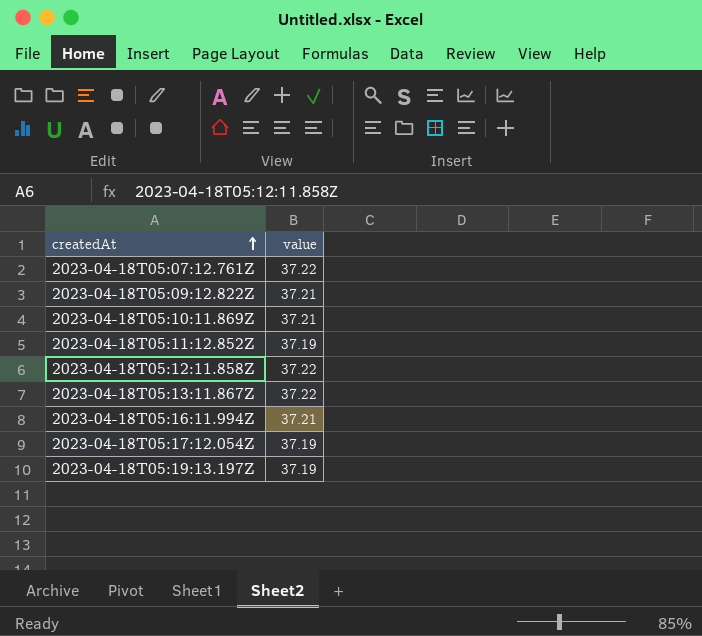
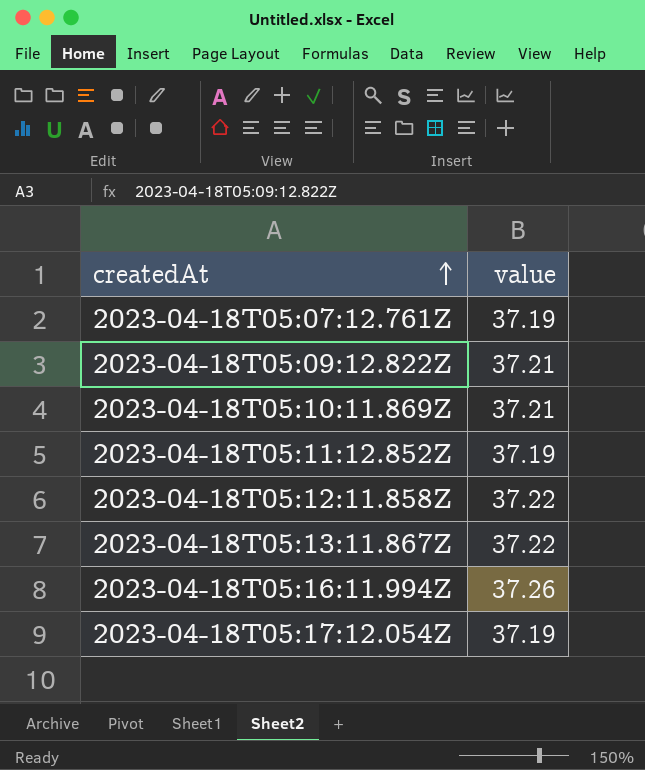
row 2023-04-18T05:19:13.197Z: 37.19 -> none
2023-04-18T05:07:12.761Z | value: 37.22 -> 37.19
2023-04-18T05:16:11.994Z | value: 37.21 -> 37.26

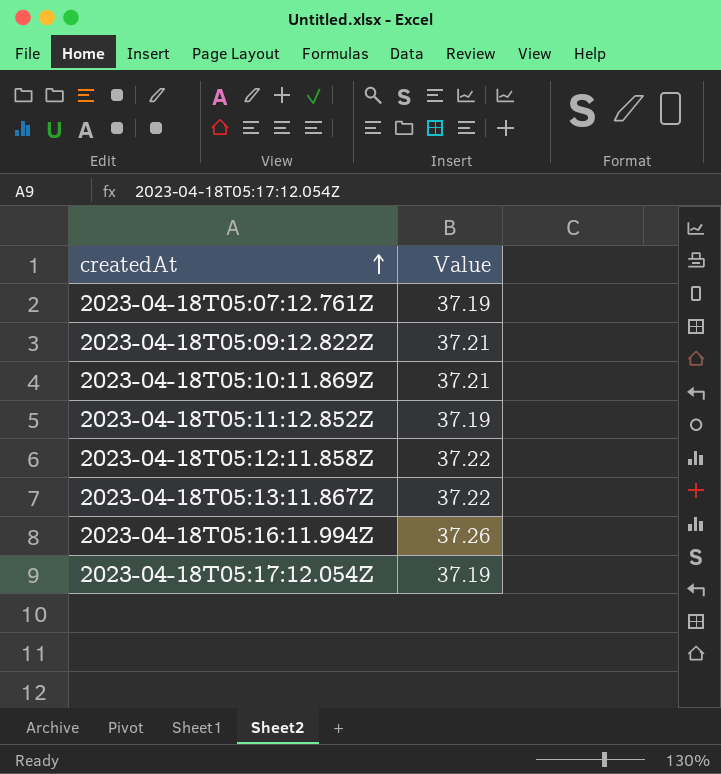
column name: value -> Value

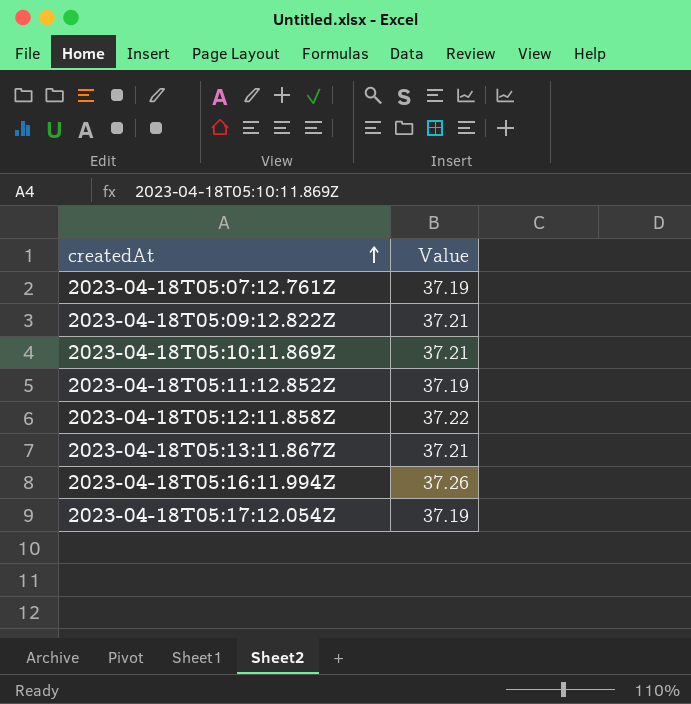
2023-04-18T05:13:11.867Z | Value: 37.22 -> 37.21

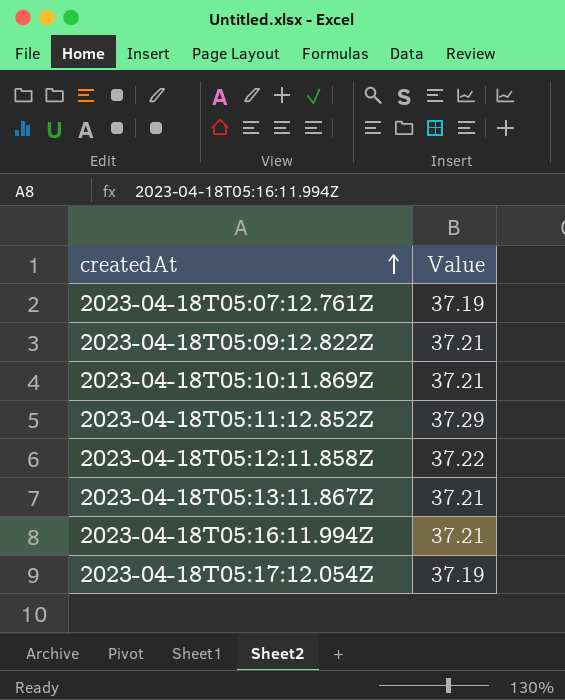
2023-04-18T05:11:12.852Z | Value: 37.19 -> 37.29
2023-04-18T05:16:11.994Z | Value: 37.26 -> 37.21

